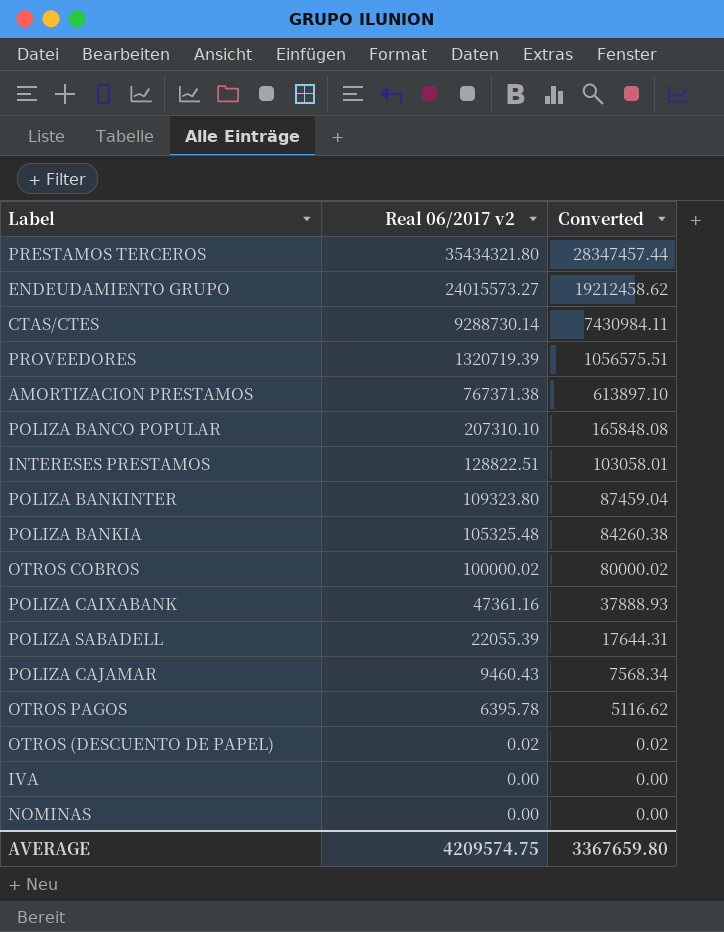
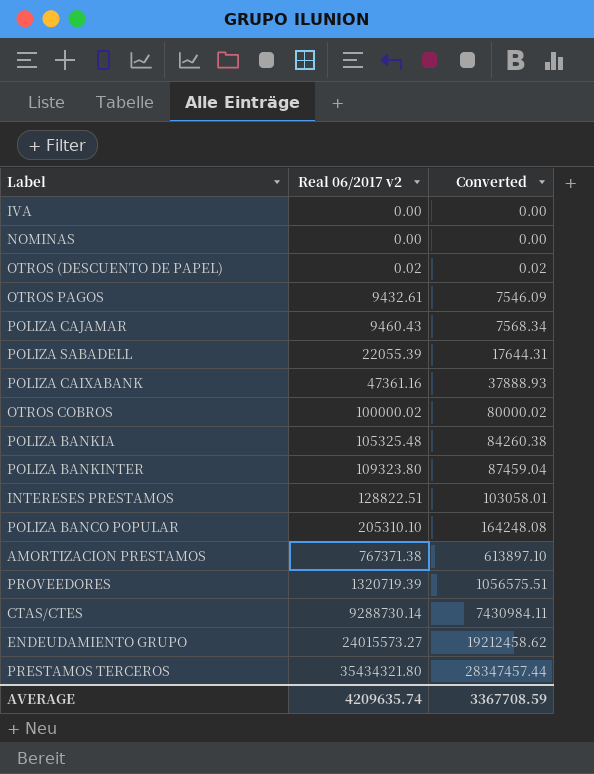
row order: Real 06/2017 v2 descending -> Real 06/2017 v2 ascending
OTROS PAGOS | Real 06/2017 v2: 6395.78 -> 9432.61
OTROS PAGOS | Converted: 5116.62 -> 7546.09
POLIZA BANCO POPULAR | Real 06/2017 v2: 207310.10 -> 205310.10
POLIZA BANCO POPULAR | Converted: 165848.08 -> 164248.08
AVERAGE | Real 06/2017 v2: 4209574.75 -> 4209635.74
AVERAGE | Converted: 3367659.80 -> 3367708.59

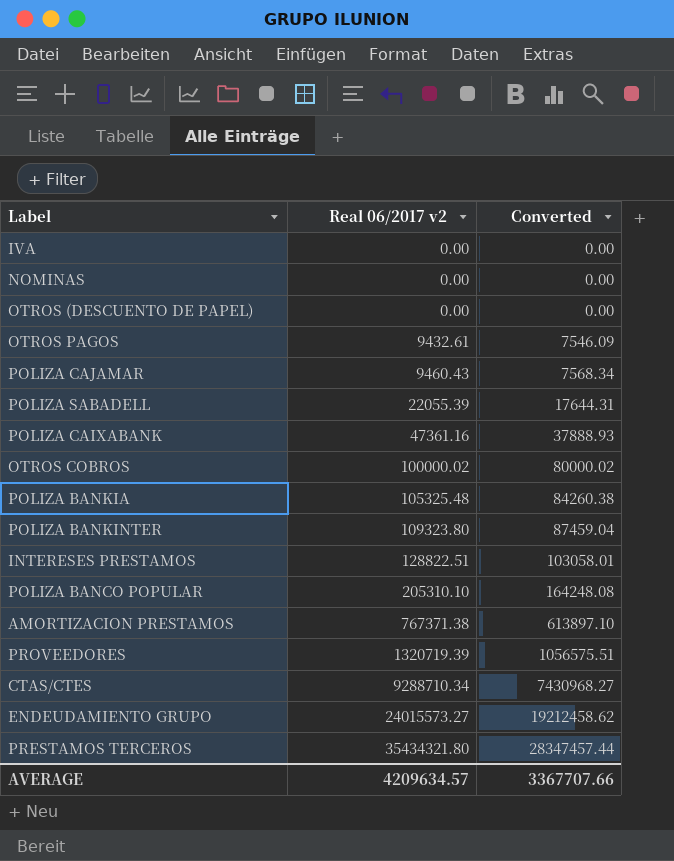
OTROS (DESCUENTO DE PAPEL) | Real 06/2017 v2: 0.02 -> 0.00
OTROS (DESCUENTO DE PAPEL) | Converted: 0.02 -> 0.00
CTAS/CTES | Real 06/2017 v2: 9288730.14 -> 9288710.34
CTAS/CTES | Converted: 7430984.11 -> 7430968.27
AVERAGE | Real 06/2017 v2: 4209635.74 -> 4209634.57
AVERAGE | Converted: 3367708.59 -> 3367707.66

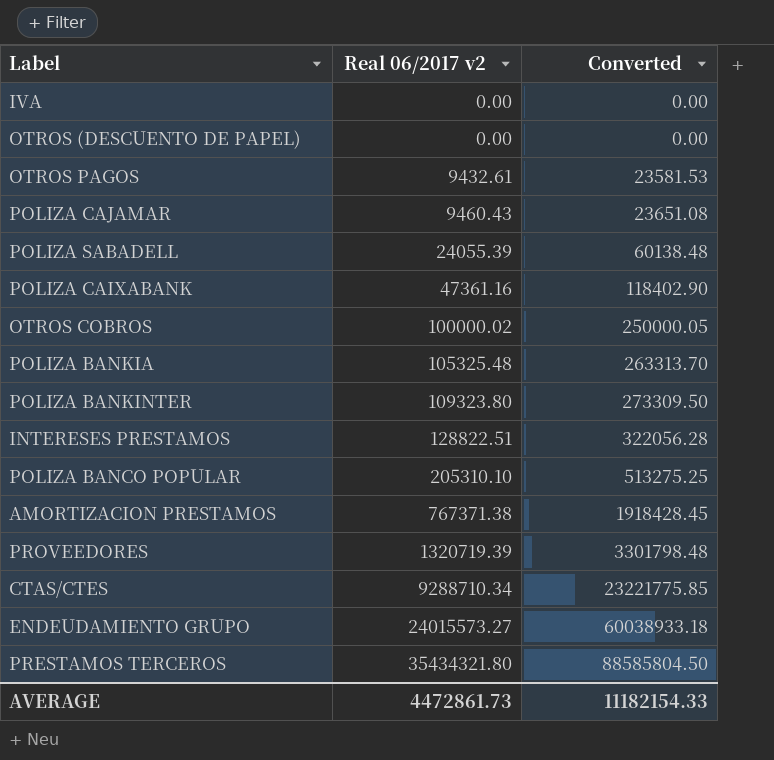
column Converted | formula: [Real 06/2017 v2] * 0.8 -> [Real 06/2017 v2] * 2.5
row NOMINAS: 0.00 | 0.00 -> none
POLIZA SABADELL | Real 06/2017 v2: 22055.39 -> 24055.39
AVERAGE | Real 06/2017 v2: 4209634.57 -> 4472861.73
AVERAGE | Converted: 3367707.66 -> 11182154.33

